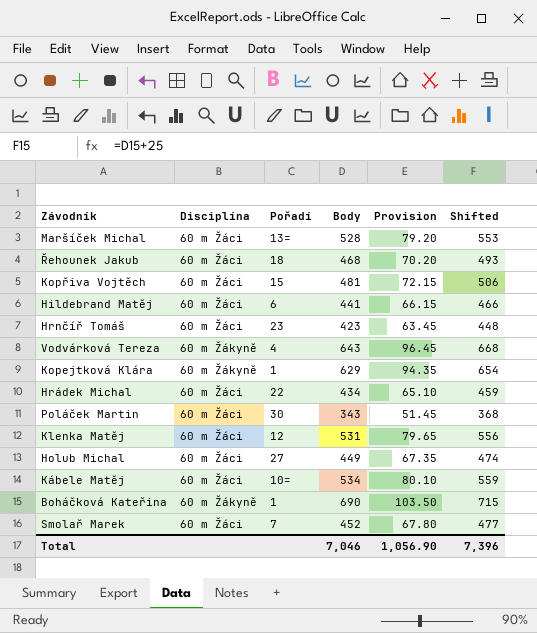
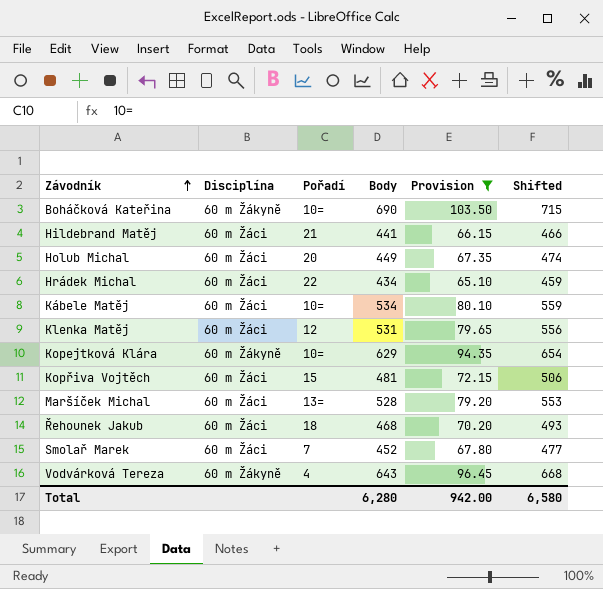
filter: none -> Provision >= 65.10
row order: none -> Závodník ascending
Boháčková Kateřina | Pořadí: 1 -> 10=
Hildebrand Matěj | Pořadí: 6 -> 21
Holub Michal | Pořadí: 27 -> 20
Kopejtková Klára | Pořadí: 1 -> 10=
Total | Body: 7,046 -> 6,280
Total | Provision: 1,056.90 -> 942.00
Total | Shifted: 7,396 -> 6,580

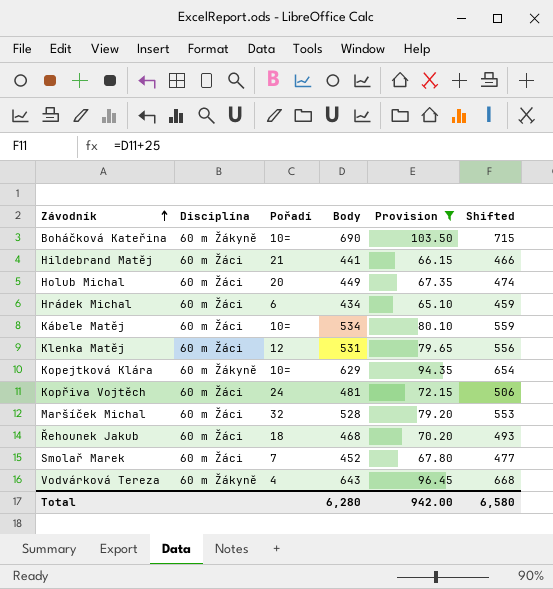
Hrádek Michal | Pořadí: 22 -> 6
Kopřiva Vojtěch | Pořadí: 15 -> 24
Maršíček Michal | Pořadí: 13= -> 32

